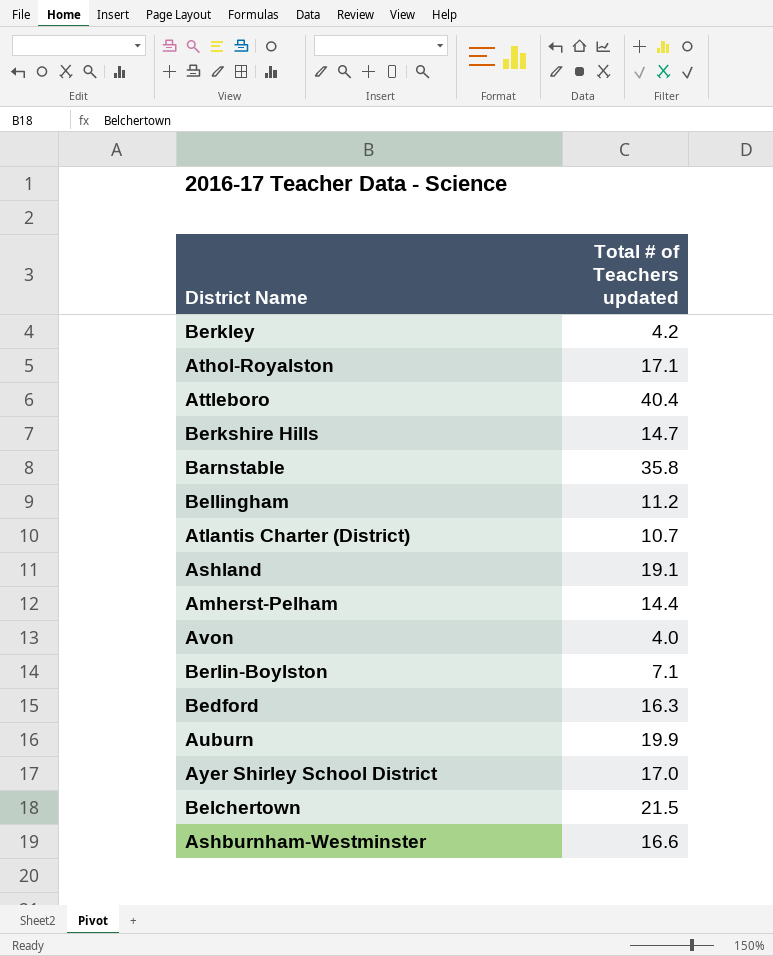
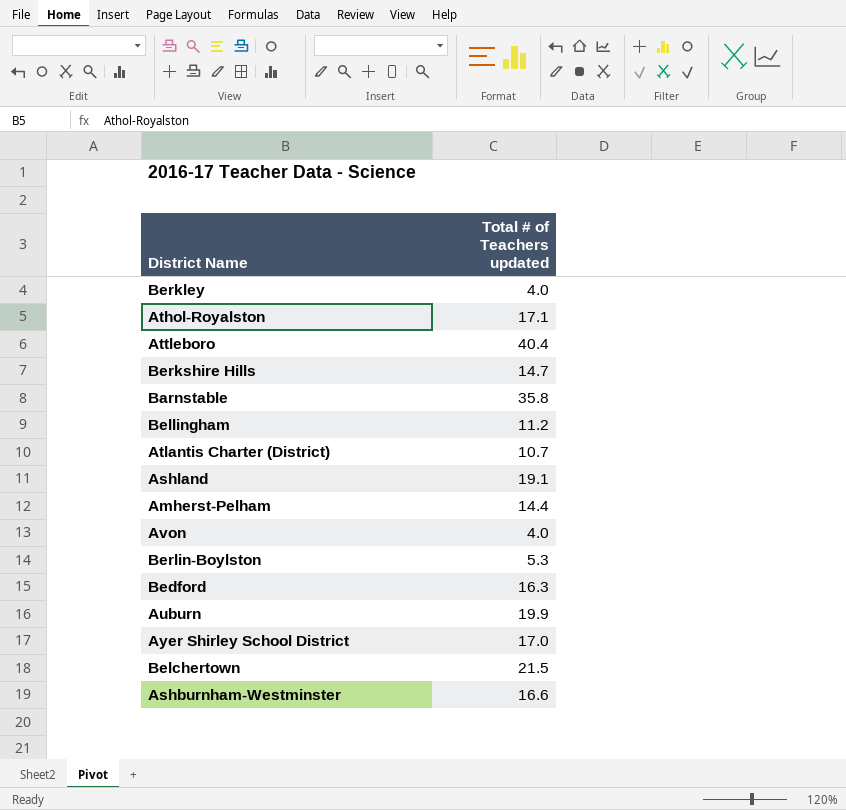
Berkley | Total # of Teachers updated: 4.2 -> 4.0
Berlin-Boylston | Total # of Teachers updated: 7.1 -> 5.3

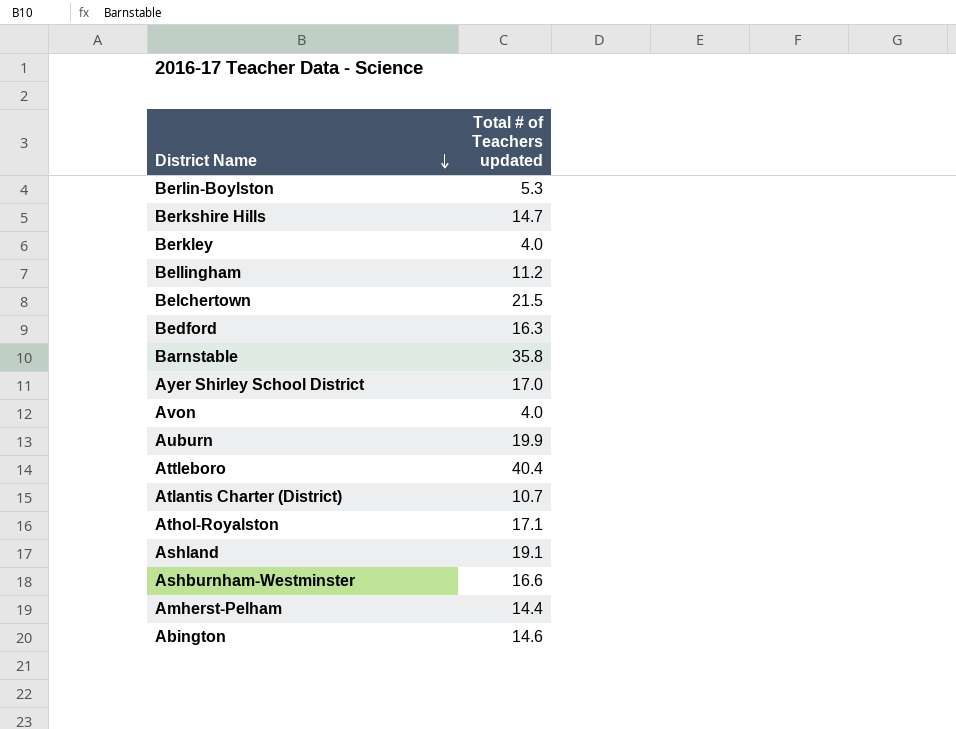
row order: none -> District Name descending
row Abington: none -> 14.6

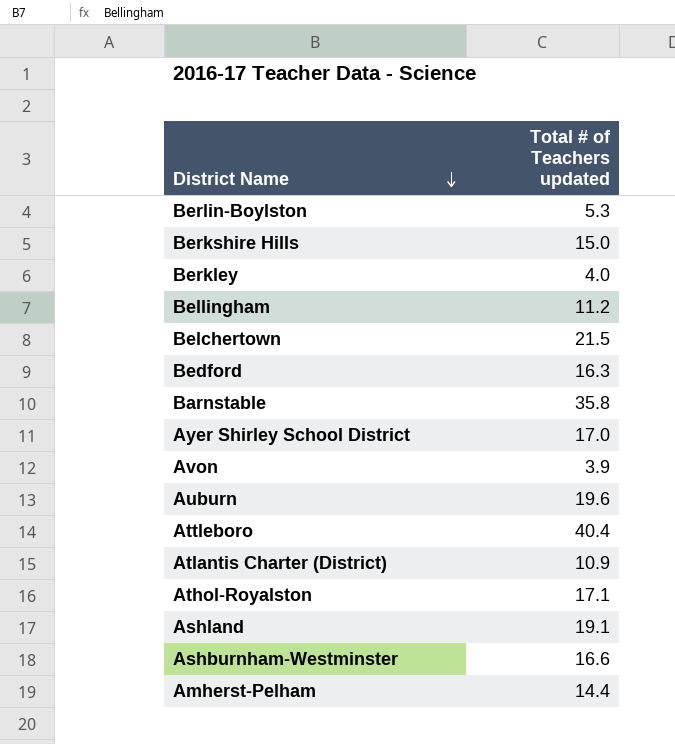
row Abington: 14.6 -> none
Berkshire Hills | Total # of Teachers updated: 14.7 -> 15.0
Avon | Total # of Teachers updated: 4.0 -> 3.9
Auburn | Total # of Teachers updated: 19.9 -> 19.6
Atlantis Charter (District) | Total # of Teachers updated: 10.7 -> 10.9

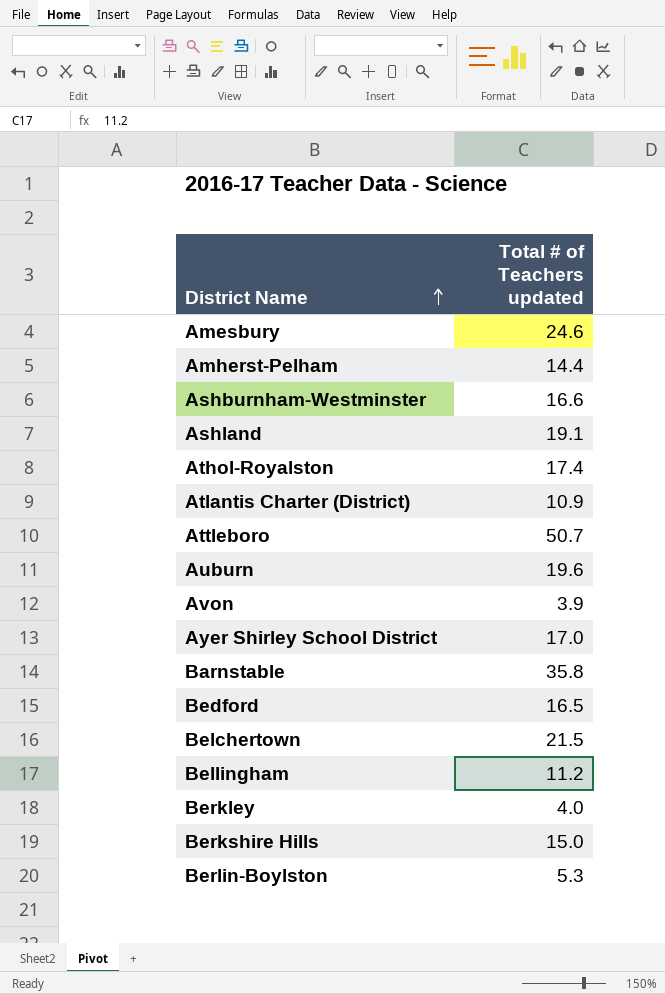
row order: District Name descending -> District Name ascending
row Amesbury: none -> 24.6
Athol-Royalston | Total # of Teachers updated: 17.1 -> 17.4
Attleboro | Total # of Teachers updated: 40.4 -> 50.7
Bedford | Total # of Teachers updated: 16.3 -> 16.5

